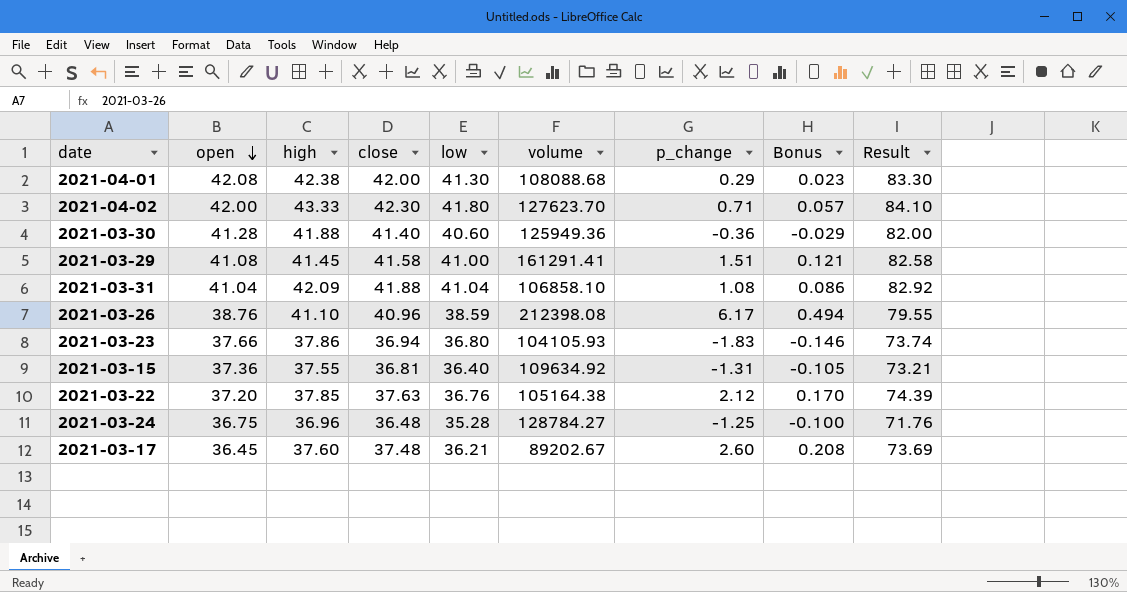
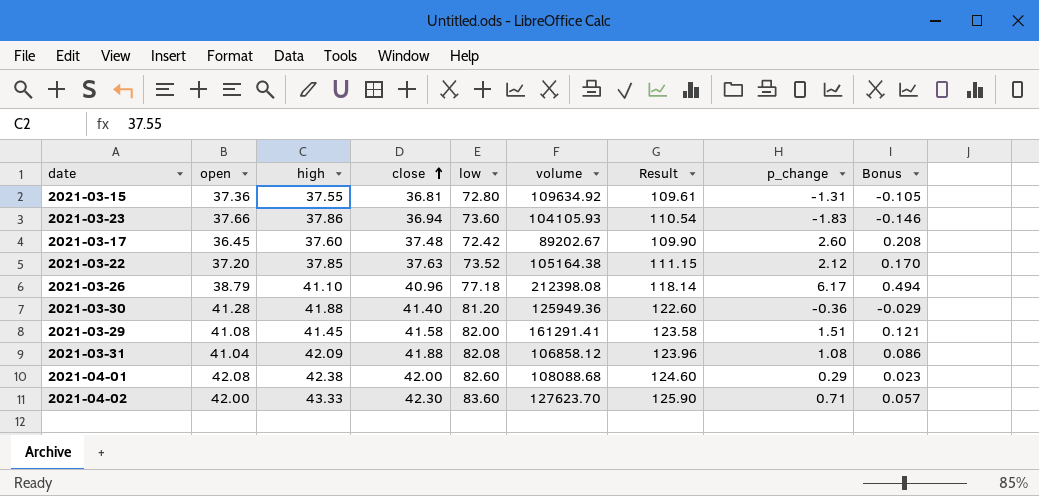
row order: open descending -> close ascending
column Result | position: 9 -> 7
row 2021-03-24: 36.75 | 36.96 | 36.48 | 35.28 | 128784.27 | -1.25 | -0.100 | 71.76 -> none
2021-03-15 | low: 36.40 -> 72.80
2021-03-15 | Result: 73.21 -> 109.61
2021-03-23 | low: 36.80 -> 73.60
2021-03-23 | Result: 73.74 -> 110.54
2021-03-17 | low: 36.21 -> 72.42
2021-03-17 | Result: 73.69 -> 109.90
2021-03-22 | low: 36.76 -> 73.52
2021-03-22 | Result: 74.39 -> 111.15
2021-03-26 | open: 38.76 -> 38.79
2021-03-26 | low: 38.59 -> 77.18
2021-03-26 | Result: 79.55 -> 118.14
2021-03-30 | low: 40.60 -> 81.20
2021-03-30 | Result: 82.00 -> 122.60
2021-03-29 | low: 41.00 -> 82.00
2021-03-29 | Result: 82.58 -> 123.58
2021-03-31 | low: 41.04 -> 82.08
2021-03-31 | volume: 106858.10 -> 106858.12
2021-03-31 | Result: 82.92 -> 123.96
2021-04-01 | low: 41.30 -> 82.60
2021-04-01 | Result: 83.30 -> 124.60
2021-04-02 | low: 41.80 -> 83.60
2021-04-02 | Result: 84.10 -> 125.90

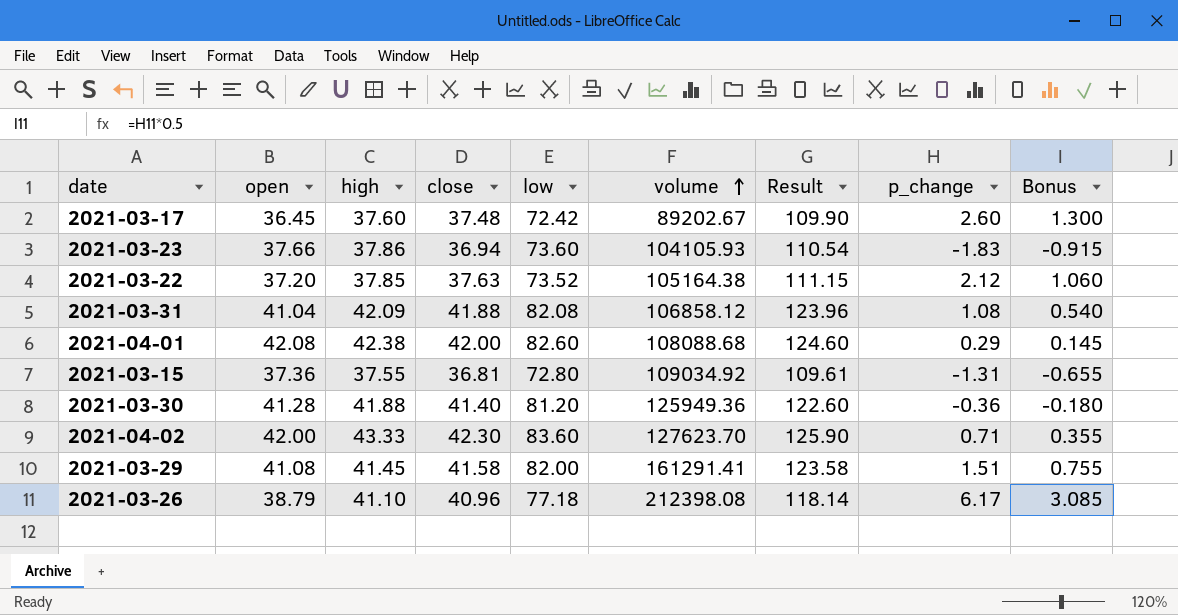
row order: close ascending -> volume ascending
column Bonus | formula: [p_change] * 0.08 -> [p_change] * 0.5
2021-03-15 | volume: 109634.92 -> 109034.92

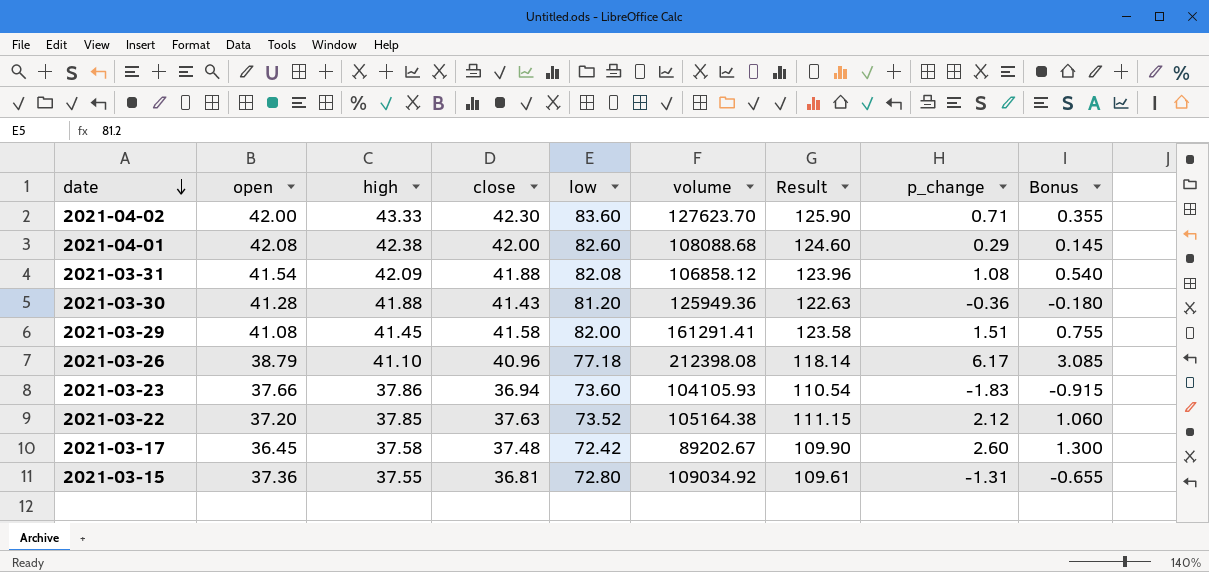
row order: volume ascending -> date descending
2021-03-31 | open: 41.04 -> 41.54
2021-03-30 | close: 41.40 -> 41.43
2021-03-30 | Result: 122.60 -> 122.63
2021-03-17 | high: 37.60 -> 37.58

